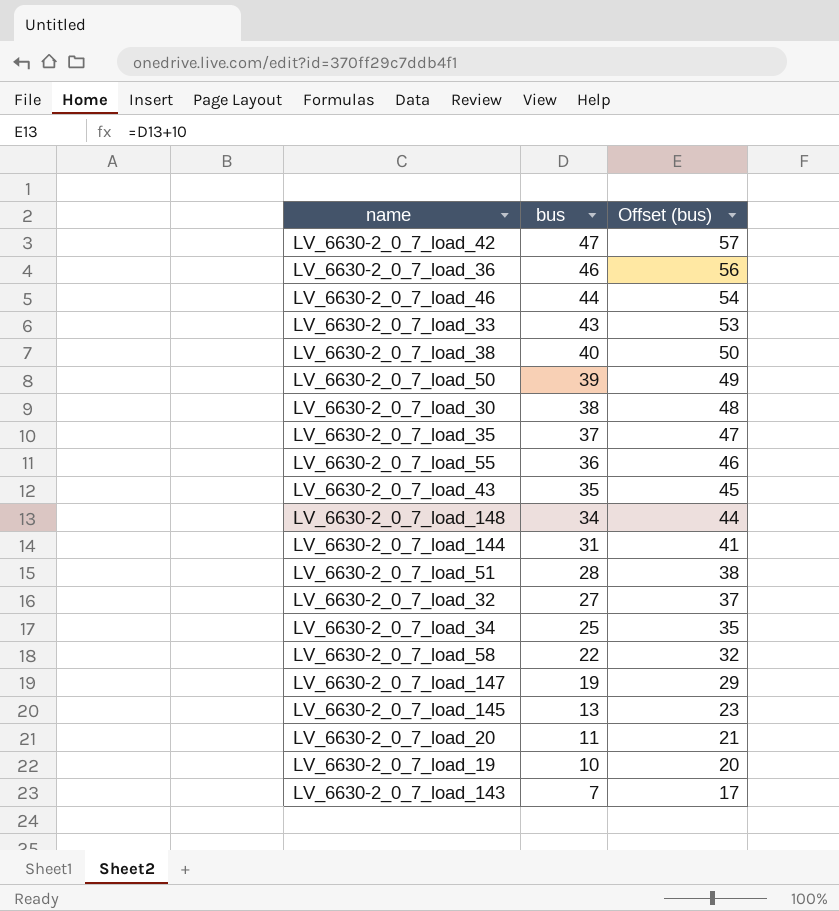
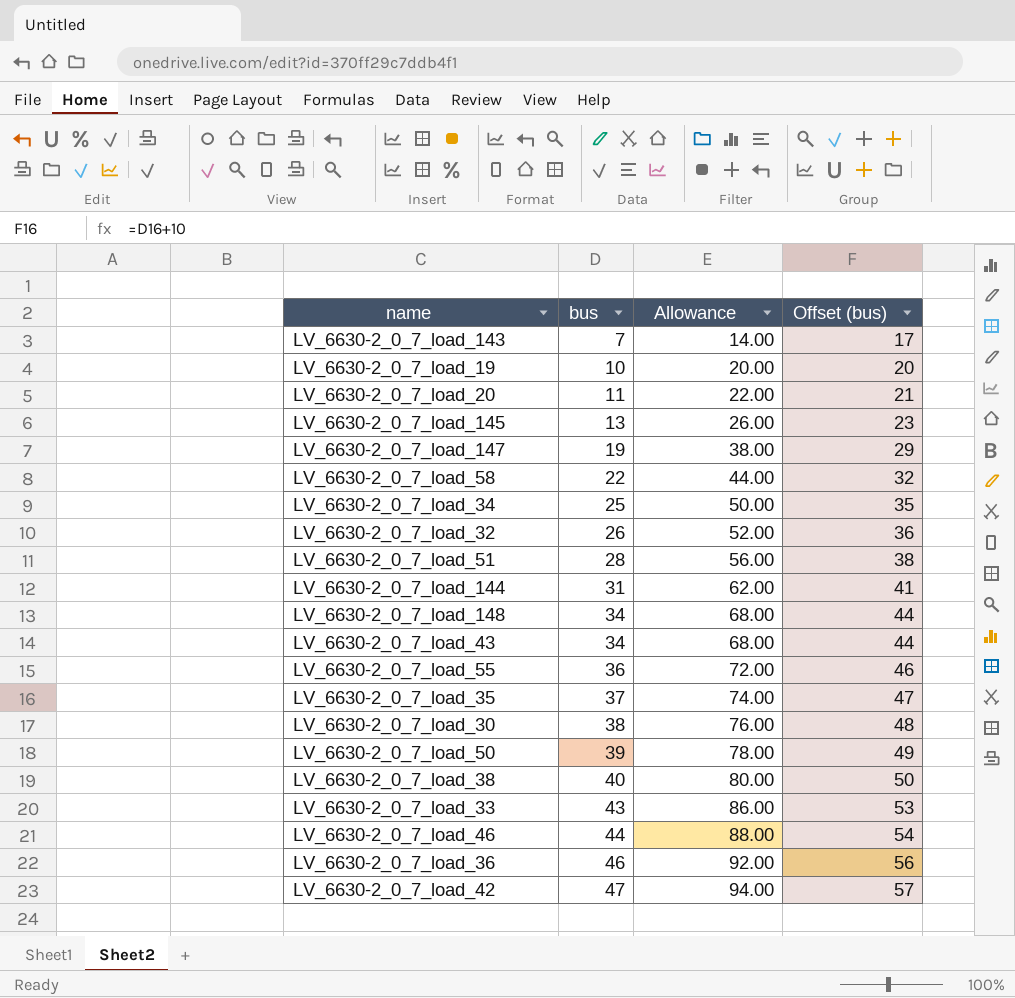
row order: bus descending -> bus ascending
column Allowance | formula: none -> [bus] * 2
LV_6630-2_0_7_load_32 | bus: 27 -> 26
LV_6630-2_0_7_load_32 | Offset (bus): 37 -> 36
LV_6630-2_0_7_load_43 | bus: 35 -> 34
LV_6630-2_0_7_load_43 | Offset (bus): 45 -> 44

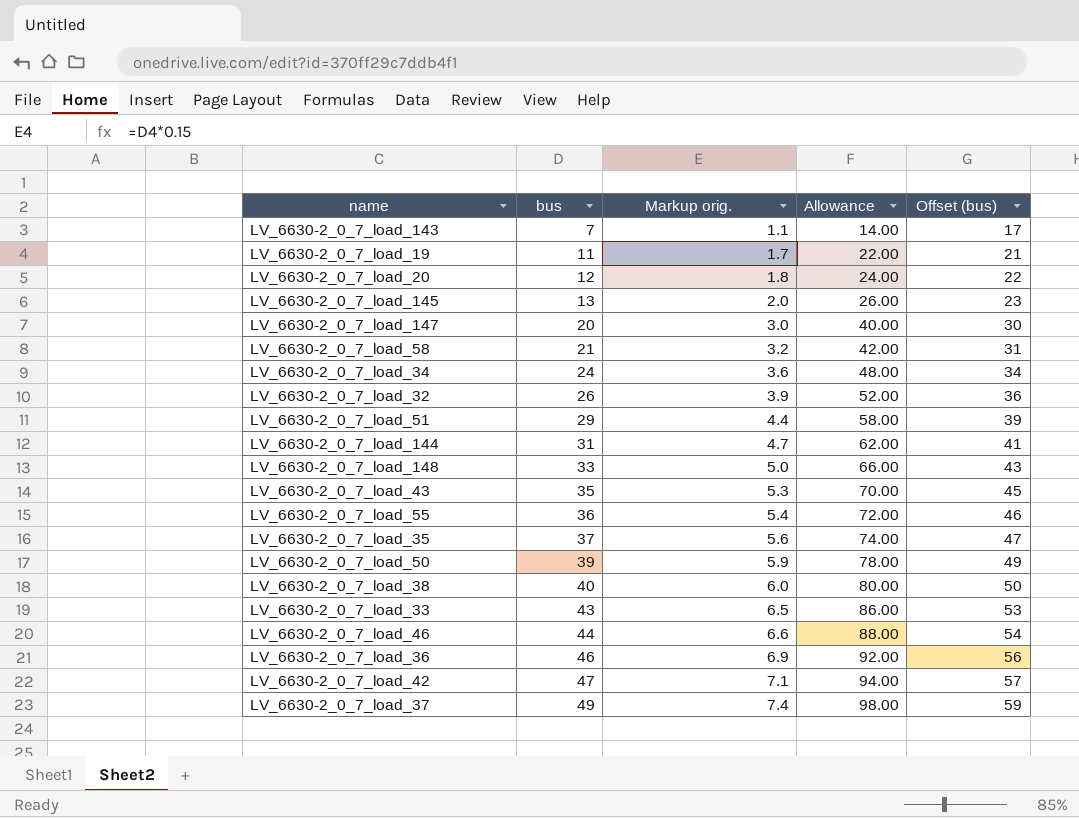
column Markup orig. | formula: none -> [bus] * 0.15
row LV_6630-2_0_7_load_30: 38 | 76.00 | 48 -> none
LV_6630-2_0_7_load_19 | bus: 10 -> 11
LV_6630-2_0_7_load_19 | Allowance: 20.00 -> 22.00
LV_6630-2_0_7_load_19 | Offset (bus): 20 -> 21
LV_6630-2_0_7_load_20 | bus: 11 -> 12
LV_6630-2_0_7_load_20 | Allowance: 22.00 -> 24.00
LV_6630-2_0_7_load_20 | Offset (bus): 21 -> 22
LV_6630-2_0_7_load_147 | bus: 19 -> 20
LV_6630-2_0_7_load_147 | Allowance: 38.00 -> 40.00
LV_6630-2_0_7_load_147 | Offset (bus): 29 -> 30
LV_6630-2_0_7_load_58 | bus: 22 -> 21
LV_6630-2_0_7_load_58 | Allowance: 44.00 -> 42.00
LV_6630-2_0_7_load_58 | Offset (bus): 32 -> 31
LV_6630-2_0_7_load_34 | bus: 25 -> 24
LV_6630-2_0_7_load_34 | Allowance: 50.00 -> 48.00
LV_6630-2_0_7_load_34 | Offset (bus): 35 -> 34
LV_6630-2_0_7_load_51 | bus: 28 -> 29
LV_6630-2_0_7_load_51 | Allowance: 56.00 -> 58.00
LV_6630-2_0_7_load_51 | Offset (bus): 38 -> 39
LV_6630-2_0_7_load_148 | bus: 34 -> 33
LV_6630-2_0_7_load_148 | Allowance: 68.00 -> 66.00
LV_6630-2_0_7_load_148 | Offset (bus): 44 -> 43
LV_6630-2_0_7_load_43 | bus: 34 -> 35
LV_6630-2_0_7_load_43 | Allowance: 68.00 -> 70.00
LV_6630-2_0_7_load_43 | Offset (bus): 44 -> 45
row LV_6630-2_0_7_load_37: none -> 49 | 7.4 | 98.00 | 59

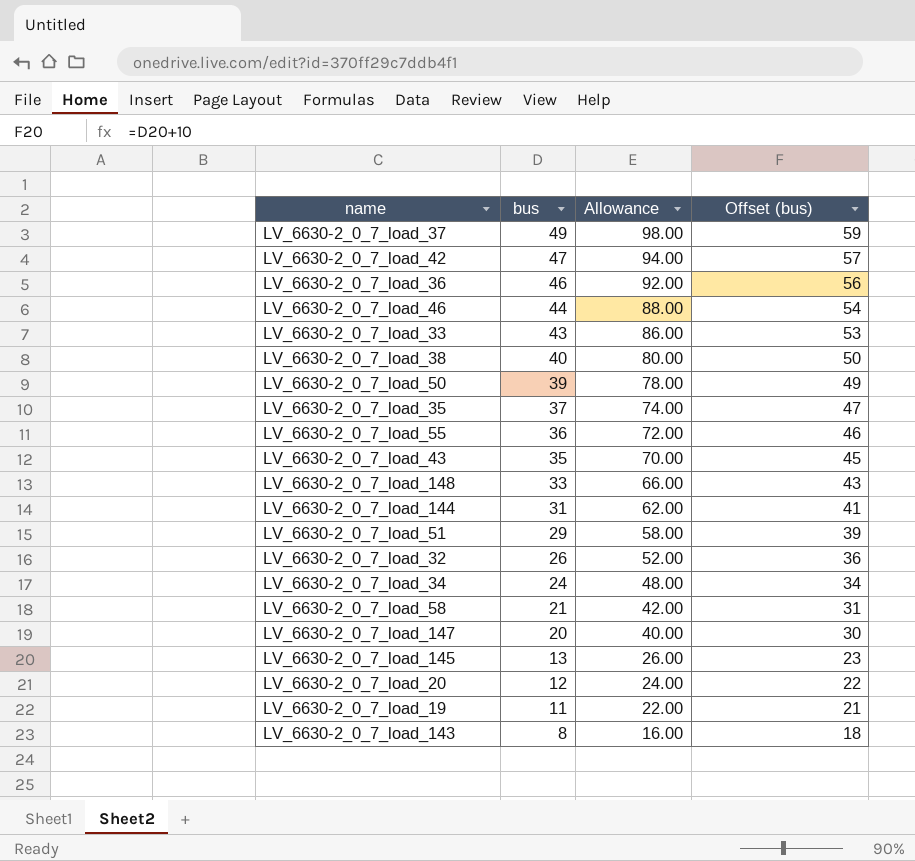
row order: bus ascending -> bus descending
column Markup orig. | formula: [bus] * 0.15 -> none
LV_6630-2_0_7_load_143 | bus: 7 -> 8
LV_6630-2_0_7_load_143 | Allowance: 14.00 -> 16.00
LV_6630-2_0_7_load_143 | Offset (bus): 17 -> 18

